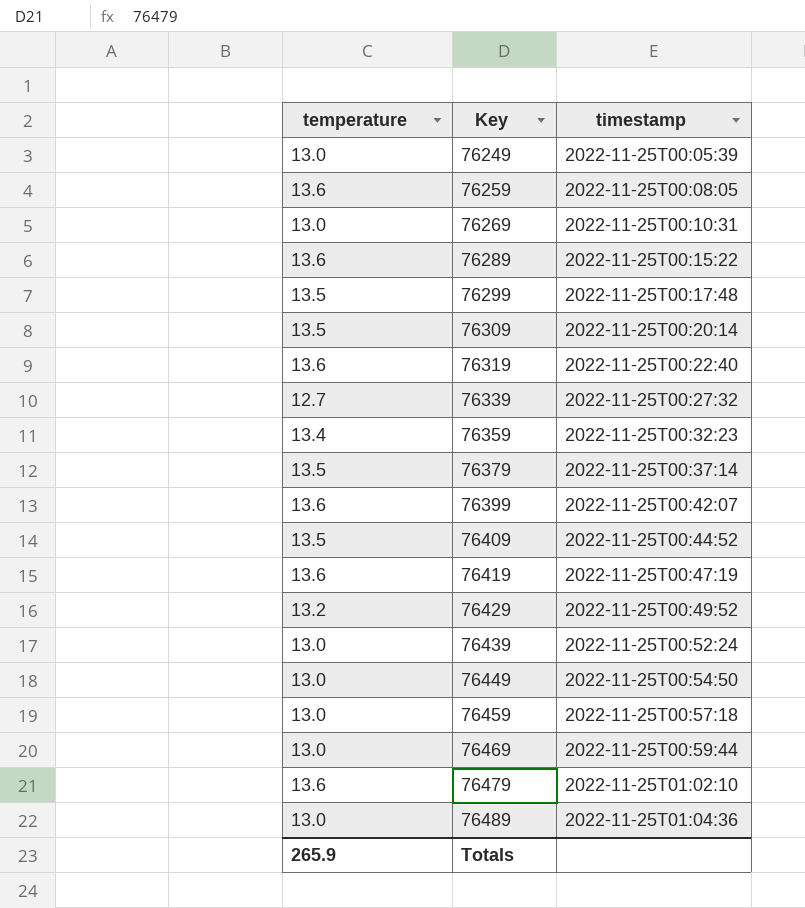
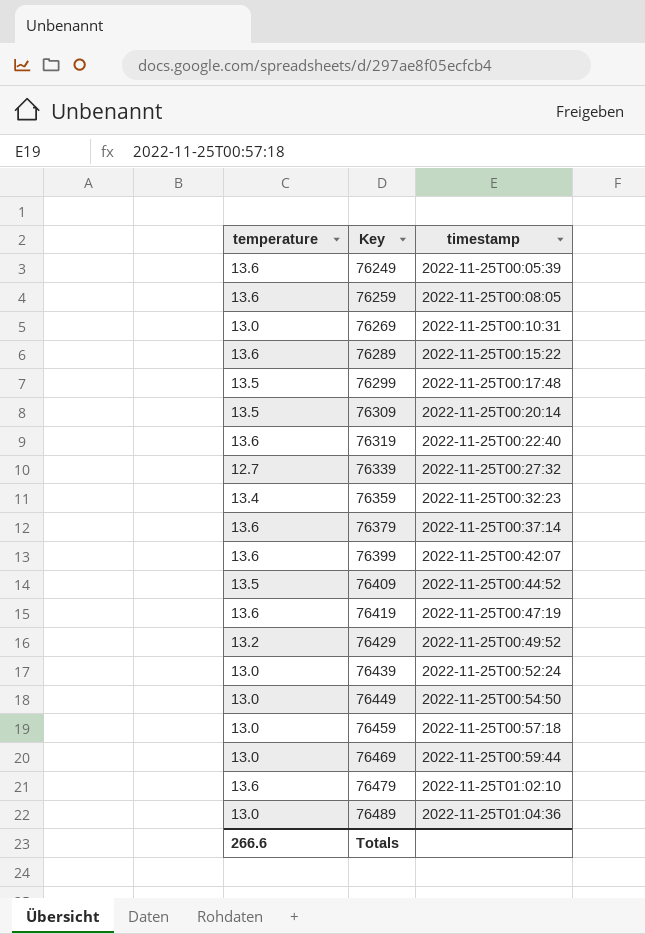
76249 | temperature: 13.0 -> 13.6
76379 | temperature: 13.5 -> 13.6
Totals | temperature: 265.9 -> 266.6

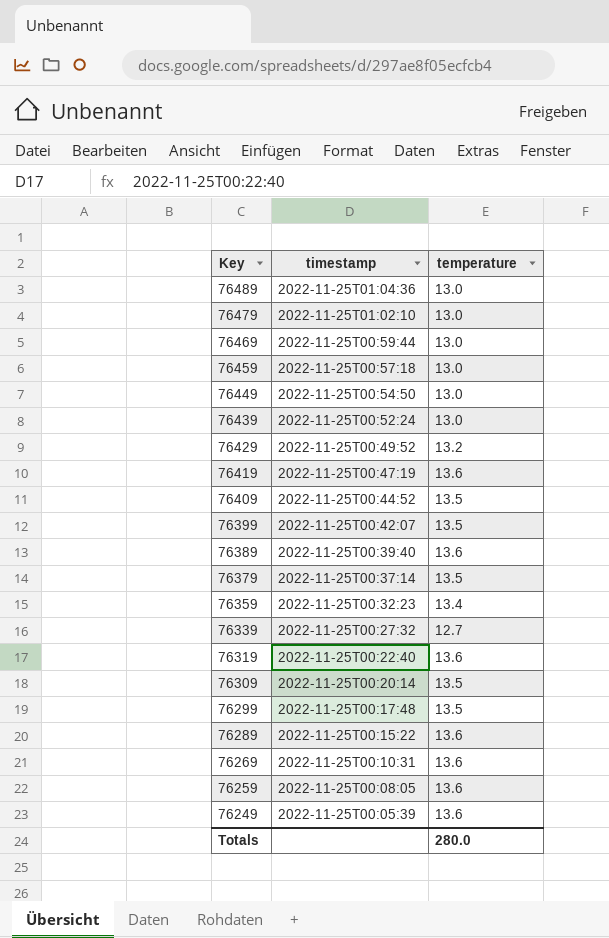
row order: Key ascending -> Key descending
column temperature | position: 1 -> 3
76479 | temperature: 13.6 -> 13.0
76399 | temperature: 13.6 -> 13.5
row 76389: none -> 2022-11-25T00:39:40 | 13.6
76379 | temperature: 13.6 -> 13.5
76269 | temperature: 13.0 -> 13.6
Totals | temperature: 266.6 -> 280.0

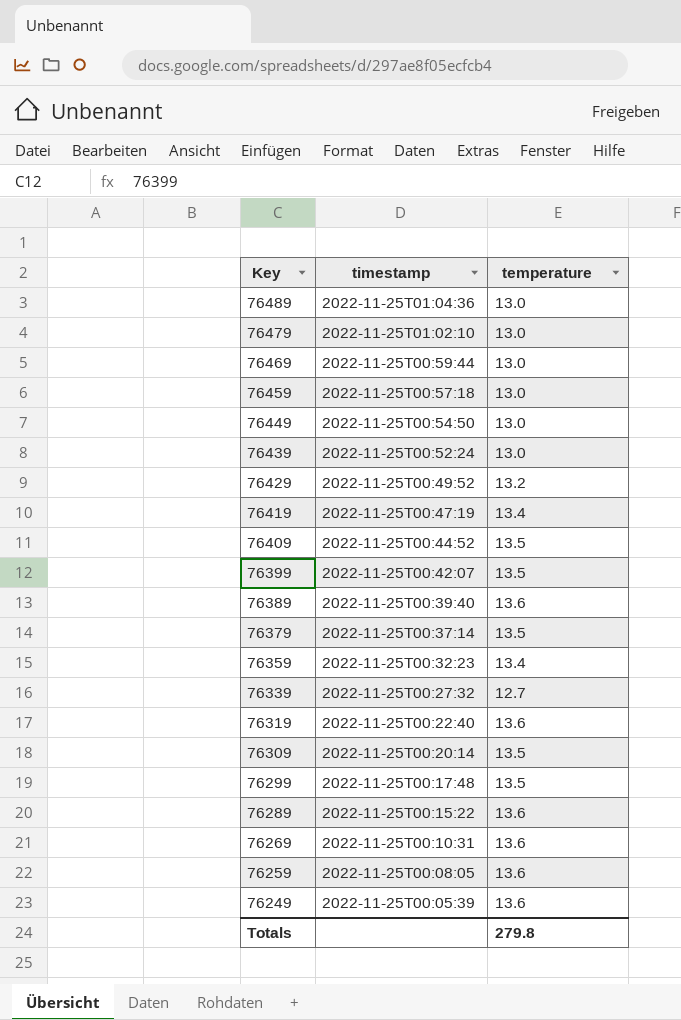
76419 | temperature: 13.6 -> 13.4
Totals | temperature: 280.0 -> 279.8

